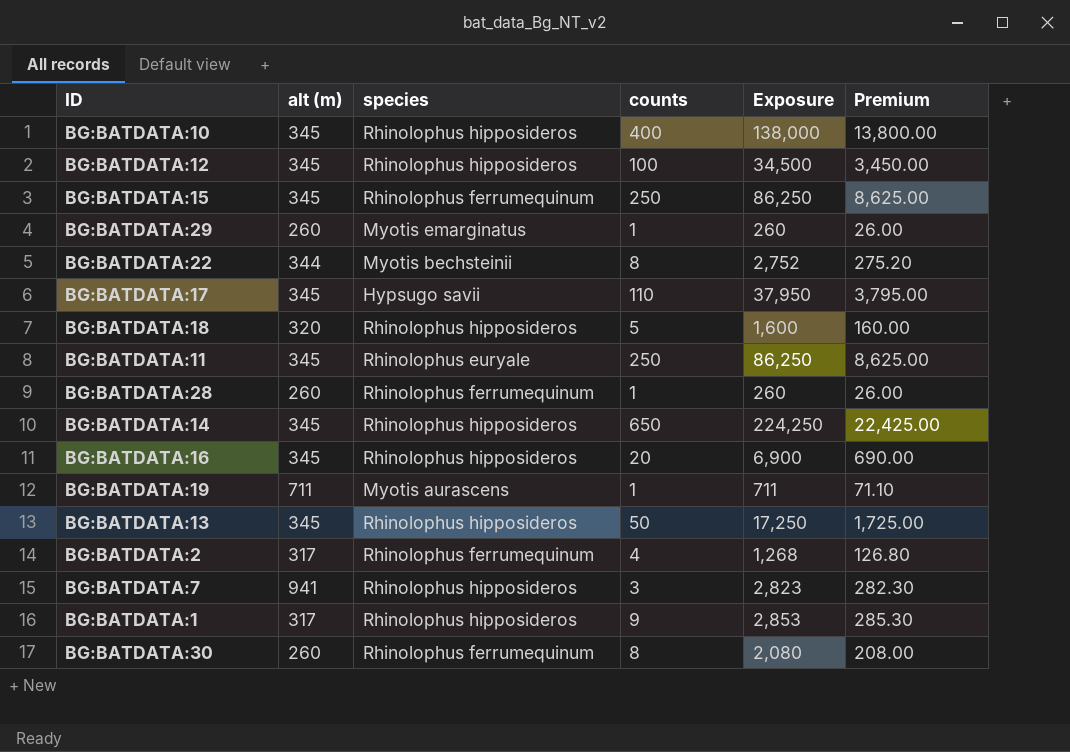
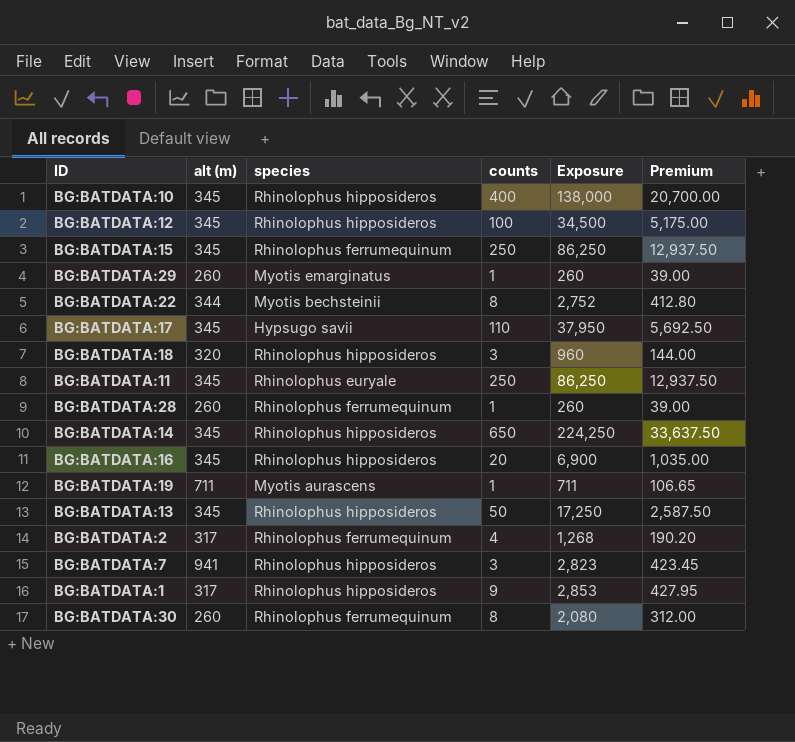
column Premium | formula: [Exposure] * 0.1 -> [Exposure] * 0.15
BG:BATDATA:18 | counts: 5 -> 3
BG:BATDATA:18 | Exposure: 1,600 -> 960

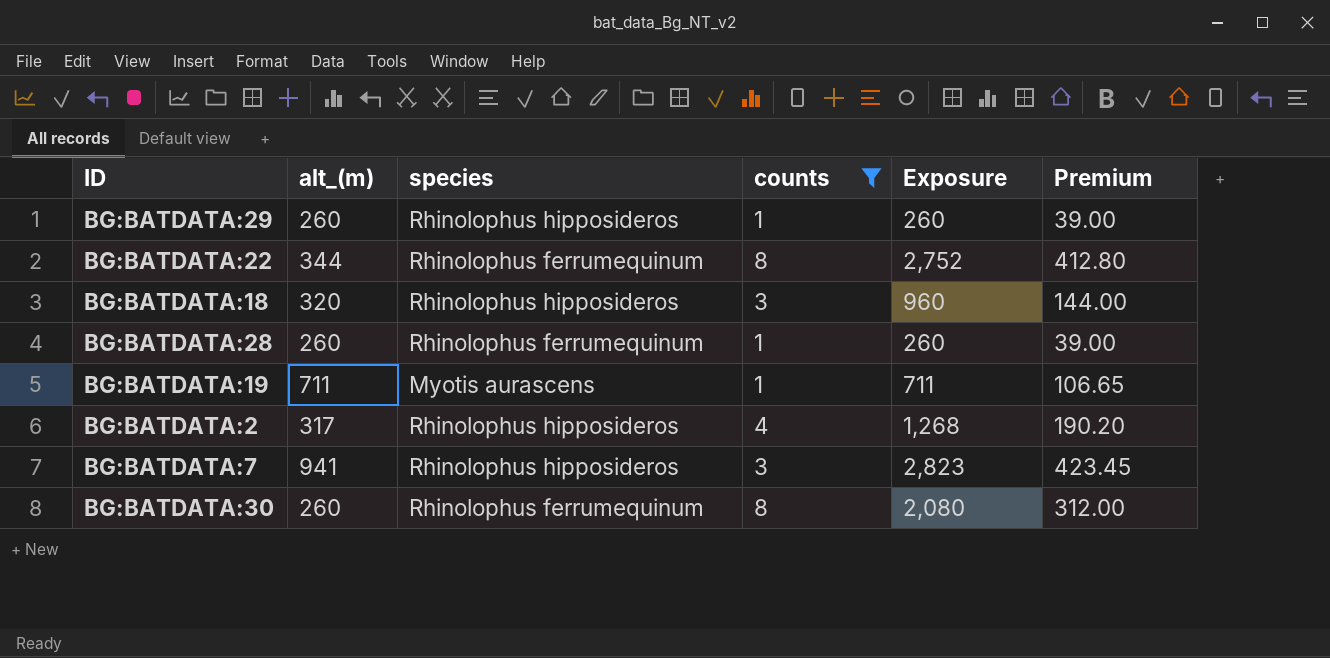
filter: none -> counts <= 8
column name: alt (m) -> alt_(m)
BG:BATDATA:29 | species: Myotis emarginatus -> Rhinolophus hipposideros
BG:BATDATA:22 | species: Myotis bechsteinii -> Rhinolophus ferrumequinum
BG:BATDATA:2 | species: Rhinolophus ferrumequinum -> Rhinolophus hipposideros

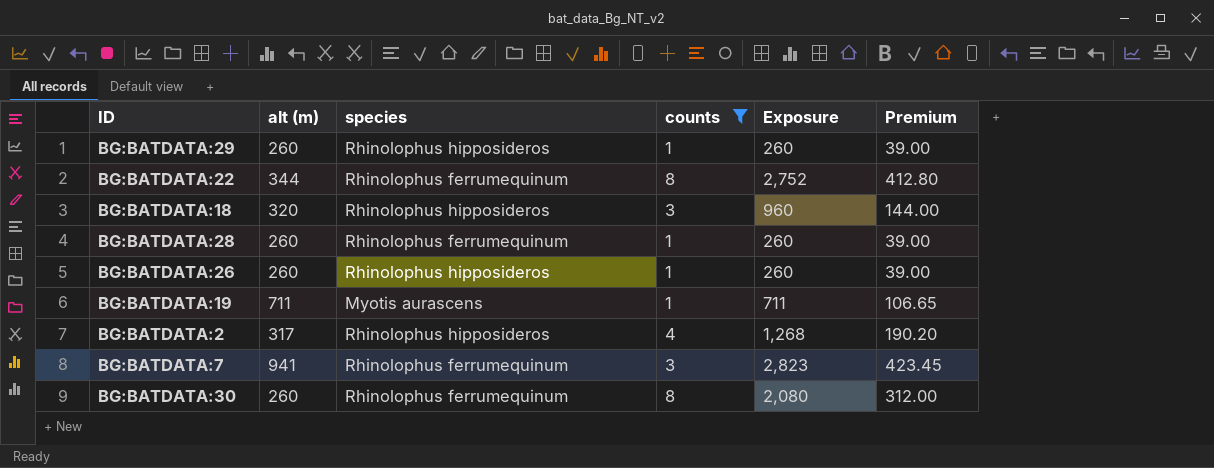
column name: alt_(m) -> alt (m)
row BG:BATDATA:26: none -> 260 | Rhinolophus hipposideros | 1 | 260 | 39.00
BG:BATDATA:7 | species: Rhinolophus hipposideros -> Rhinolophus ferrumequinum

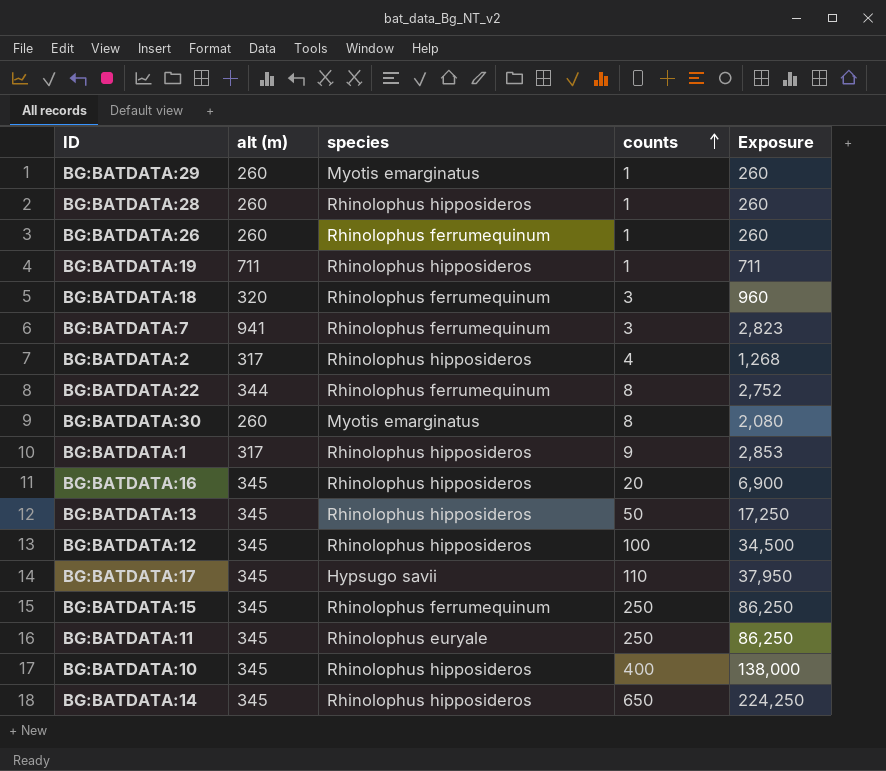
filter: counts <= 8 -> none
row order: none -> counts ascending
column Premium | formula: [Exposure] * 0.15 -> none
BG:BATDATA:29 | species: Rhinolophus hipposideros -> Myotis emarginatus
BG:BATDATA:28 | species: Rhinolophus ferrumequinum -> Rhinolophus hipposideros
BG:BATDATA:26 | species: Rhinolophus hipposideros -> Rhinolophus ferrumequinum
BG:BATDATA:19 | species: Myotis aurascens -> Rhinolophus hipposideros
BG:BATDATA:18 | species: Rhinolophus hipposideros -> Rhinolophus ferrumequinum
BG:BATDATA:30 | species: Rhinolophus ferrumequinum -> Myotis emarginatus

